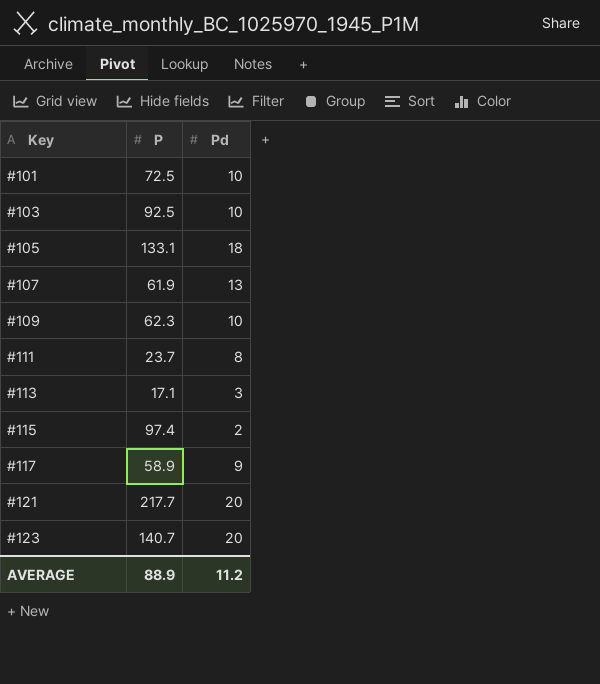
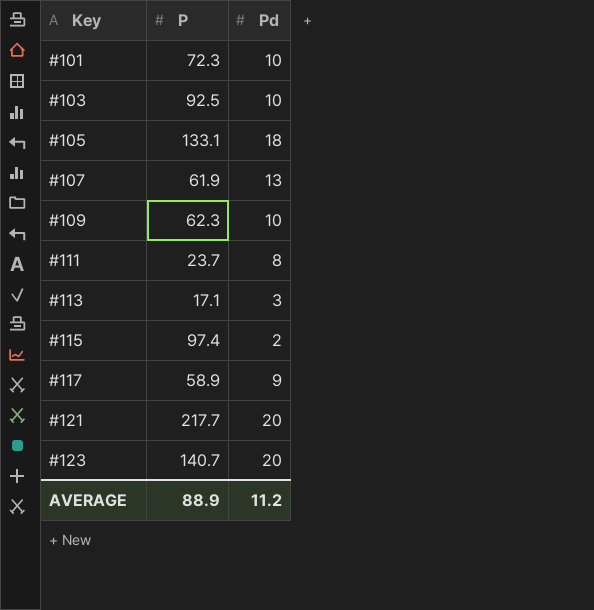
#101 | P: 72.5 -> 72.3

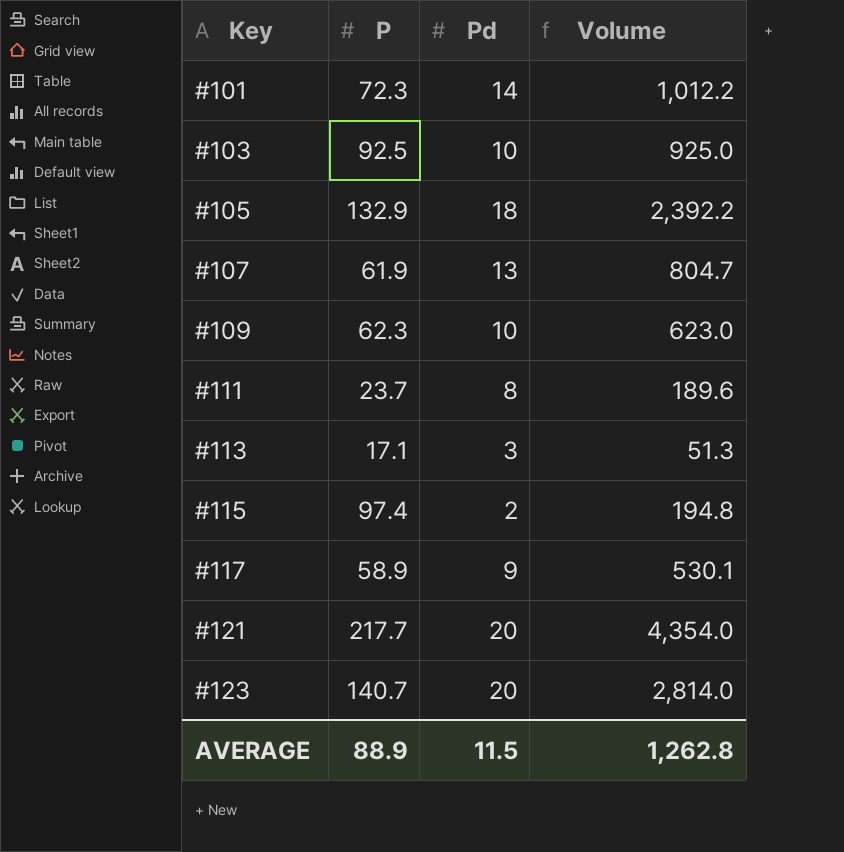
column Volume | formula: none -> [P] * [Pd]
#101 | Pd: 10 -> 14
#105 | P: 133.1 -> 132.9
AVERAGE | Pd: 11.2 -> 11.5

